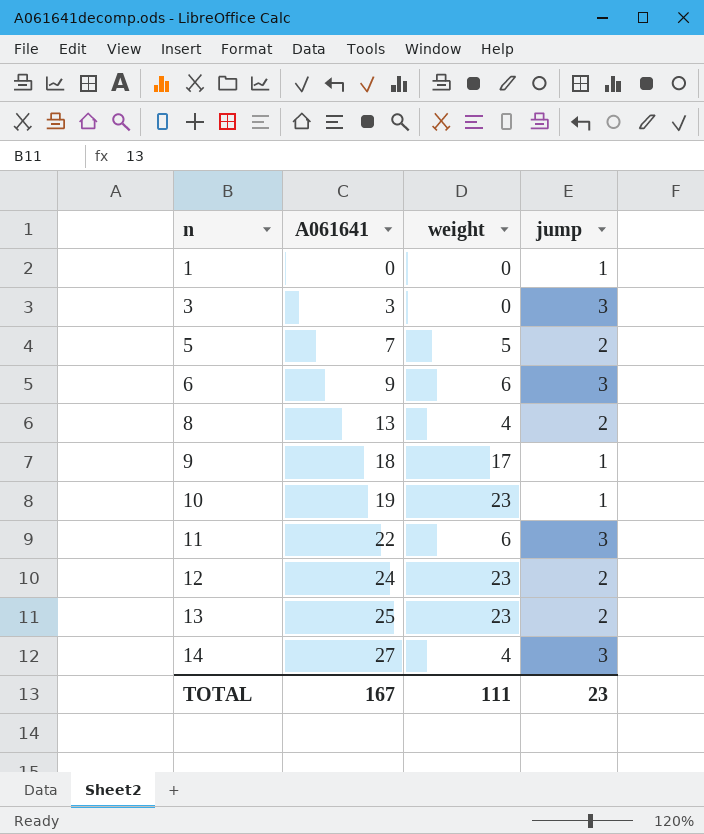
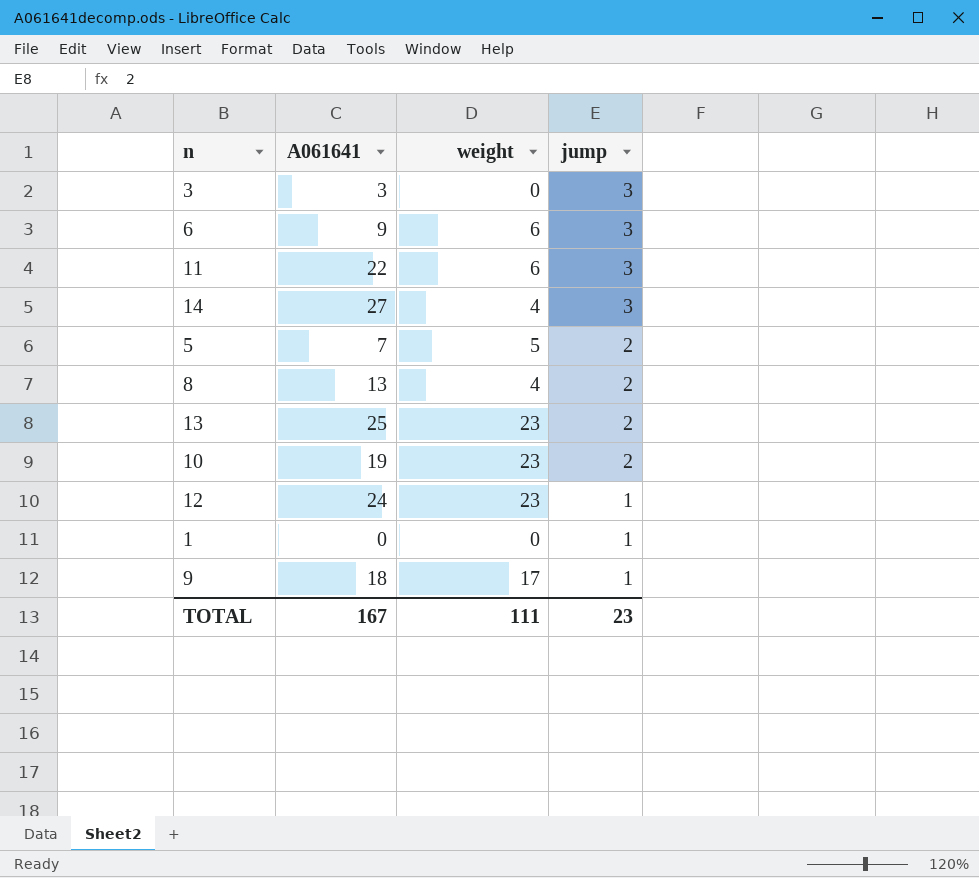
row order: n ascending -> jump descending
10 | jump: 1 -> 2
12 | jump: 2 -> 1

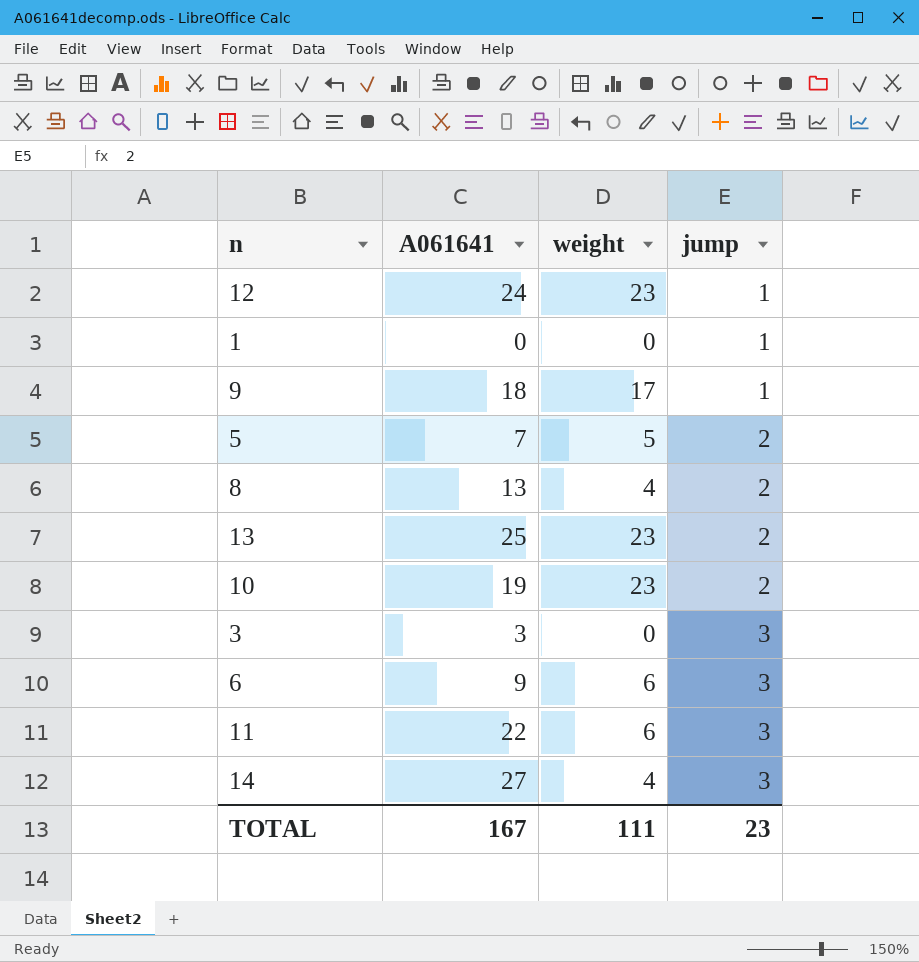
row order: jump descending -> jump ascending

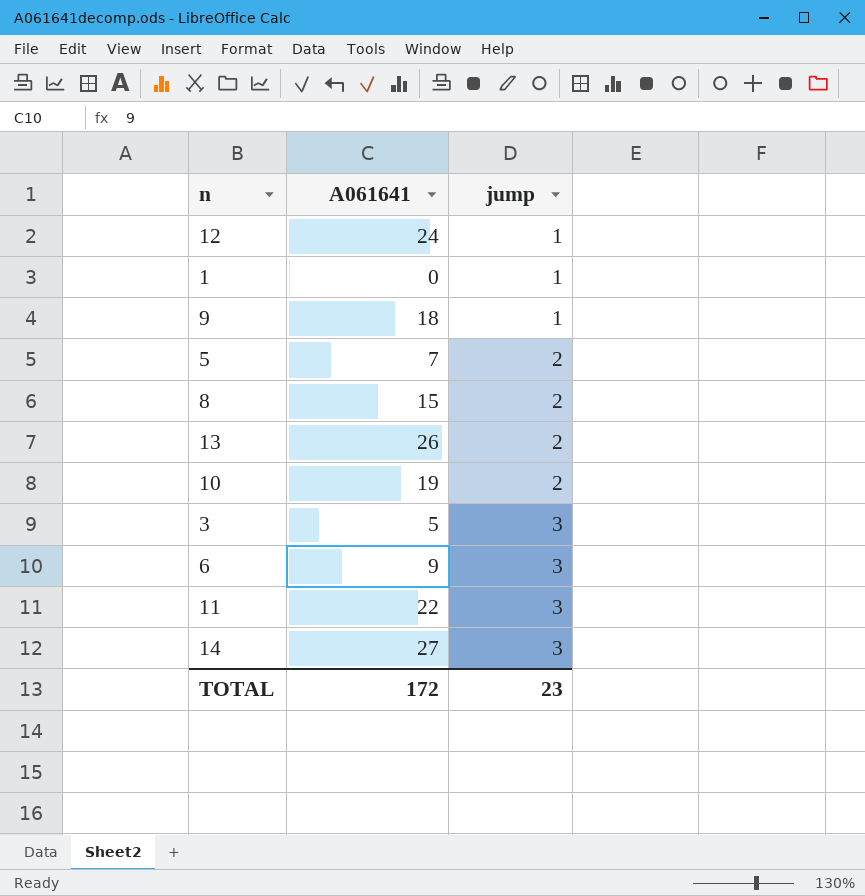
column weight | position: 3 -> none
8 | A061641: 13 -> 15
13 | A061641: 25 -> 26
3 | A061641: 3 -> 5
TOTAL | A061641: 167 -> 172

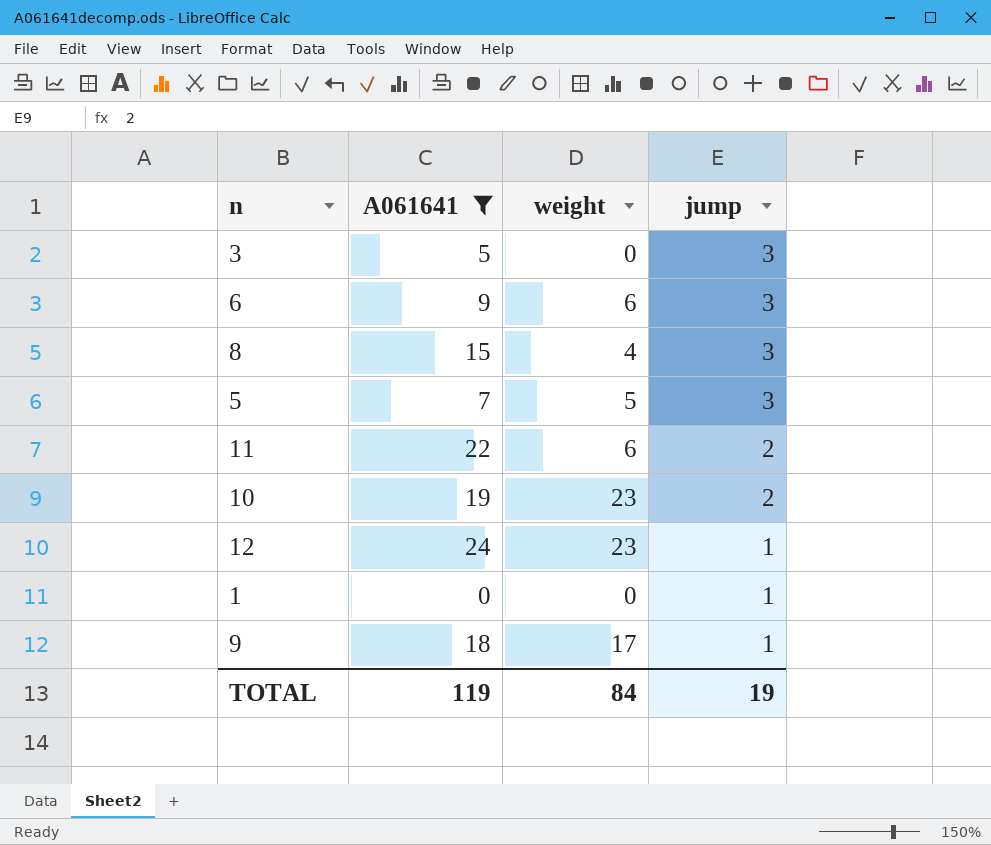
filter: none -> A061641 <= 24
row order: jump ascending -> jump descending
column weight | position: none -> 3
8 | jump: 2 -> 3
5 | jump: 2 -> 3
11 | jump: 3 -> 2
TOTAL | A061641: 172 -> 119
TOTAL | jump: 23 -> 19

